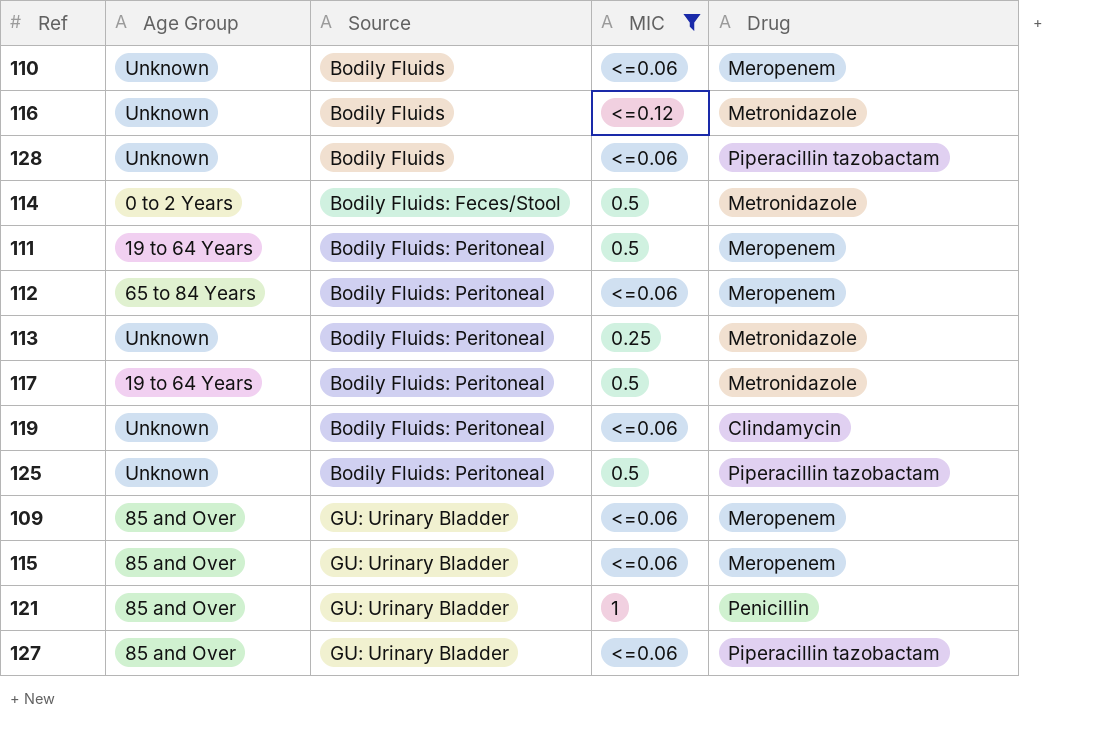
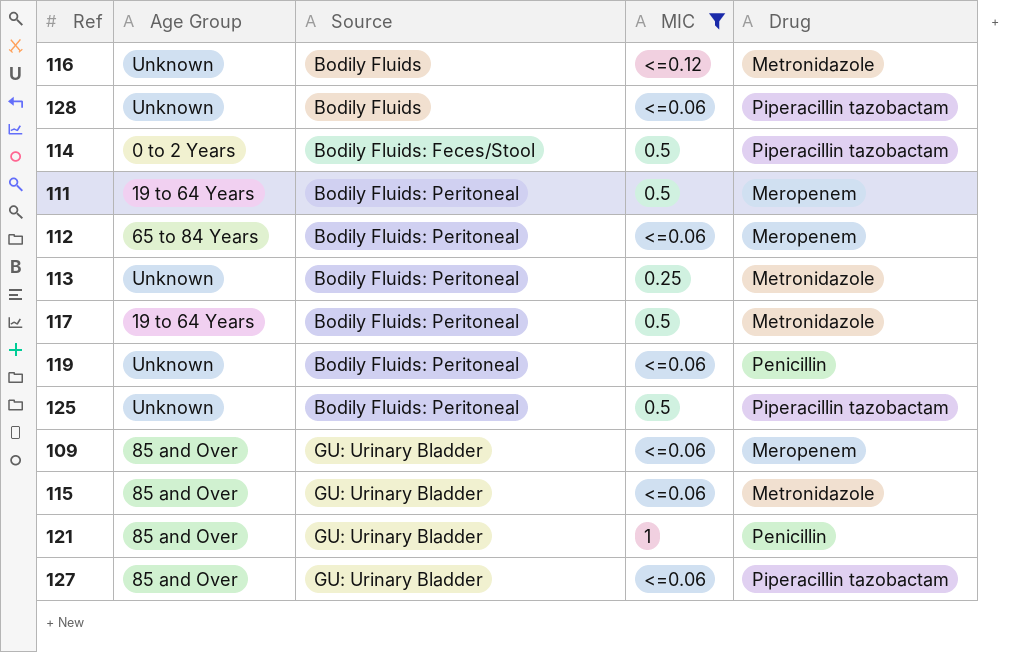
row 110: Unknown | Bodily Fluids | <=0.06 | Meropenem -> none
114 | Drug: Metronidazole -> Piperacillin tazobactam
119 | Drug: Clindamycin -> Penicillin
115 | Drug: Meropenem -> Metronidazole

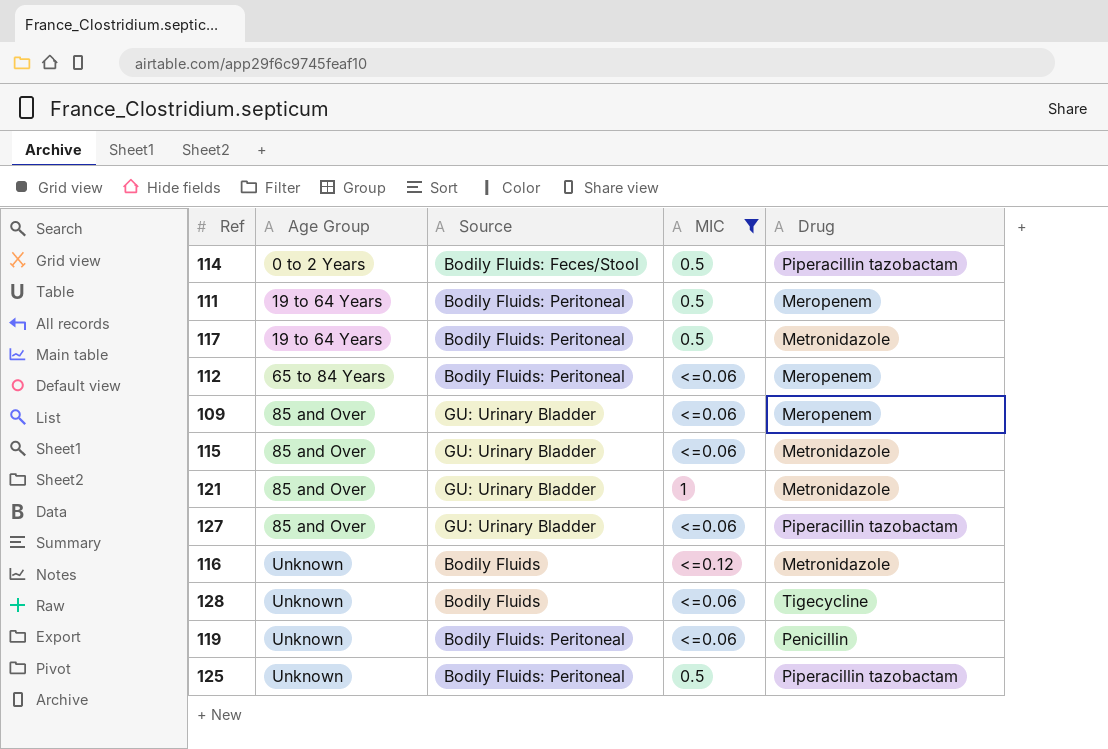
row order: Source ascending -> Age Group ascending
row 113: Unknown | Bodily Fluids: Peritoneal | 0.25 | Metronidazole -> none
121 | Drug: Penicillin -> Metronidazole
128 | Drug: Piperacillin tazobactam -> Tigecycline

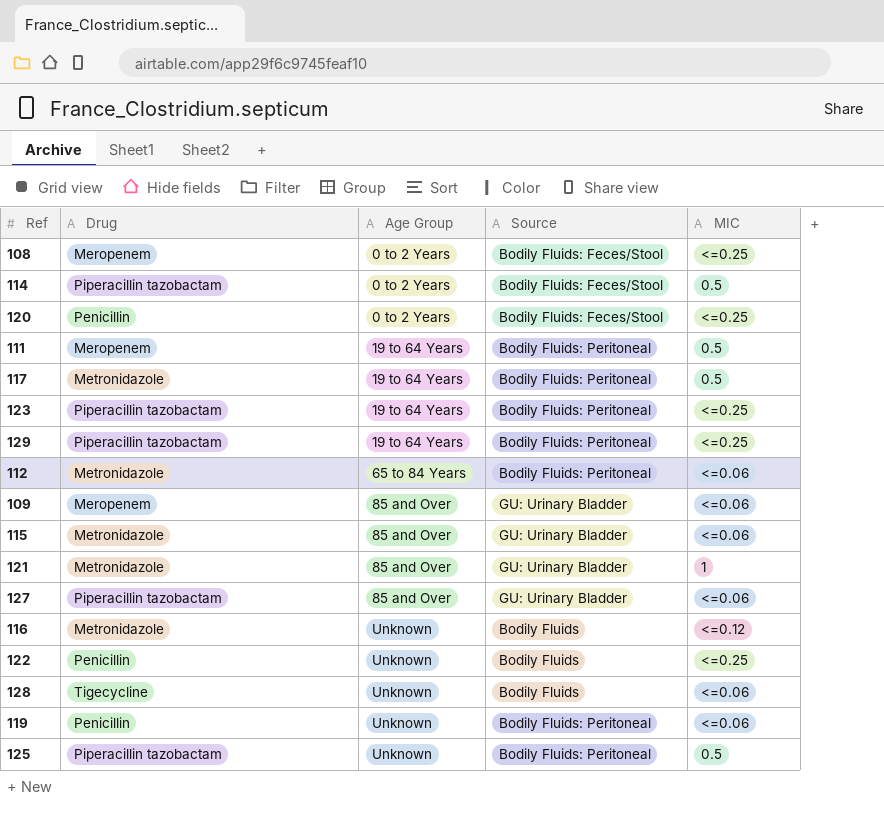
filter: MIC != <=0.25 -> none
column Drug | position: 5 -> 2
112 | Drug: Meropenem -> Metronidazole

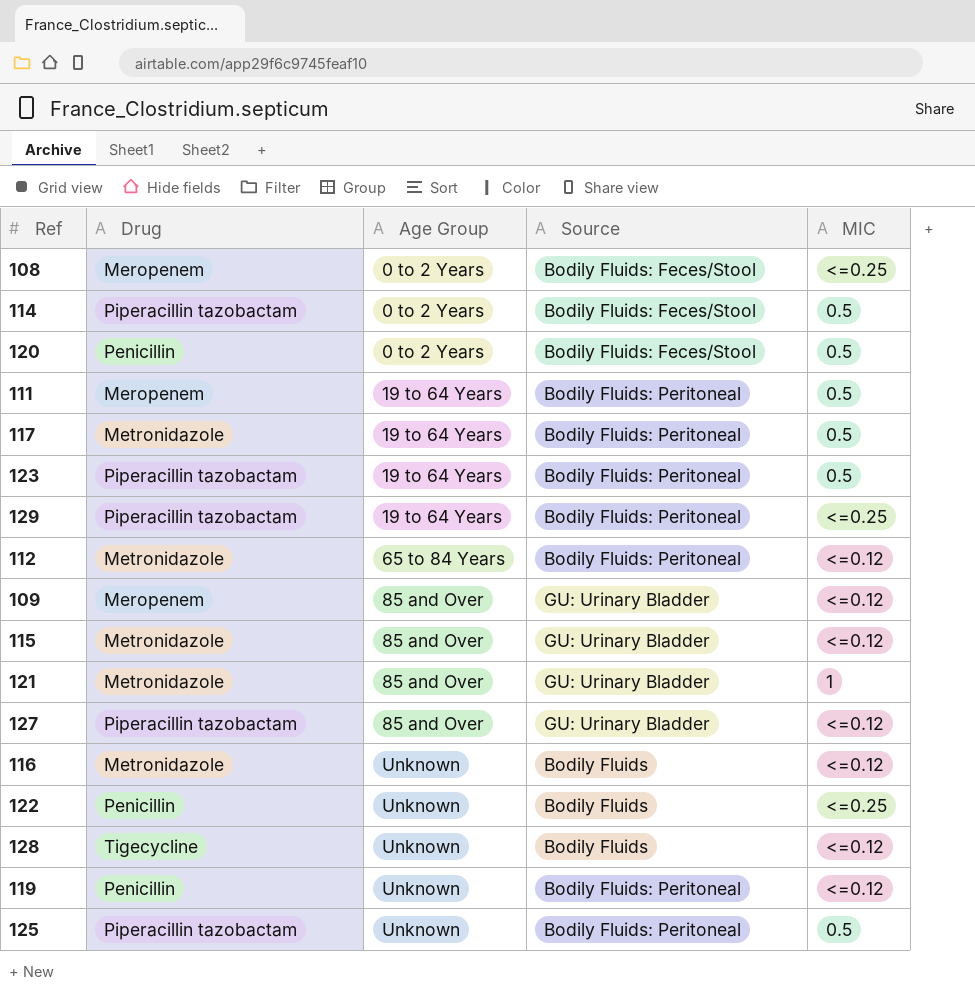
120 | MIC: <=0.25 -> 0.5
123 | MIC: <=0.25 -> 0.5
112 | MIC: <=0.06 -> <=0.12
109 | MIC: <=0.06 -> <=0.12
115 | MIC: <=0.06 -> <=0.12
127 | MIC: <=0.06 -> <=0.12
128 | MIC: <=0.06 -> <=0.12
119 | MIC: <=0.06 -> <=0.12

